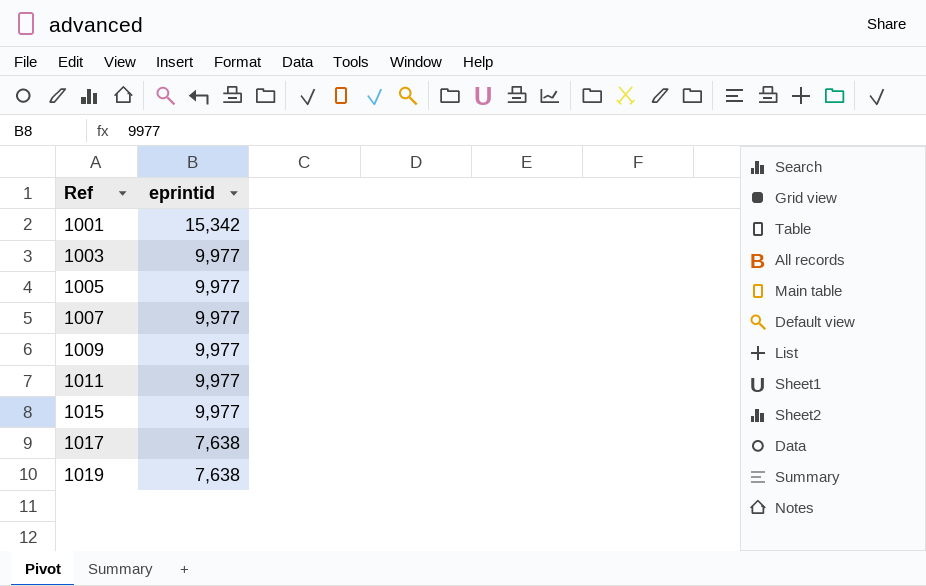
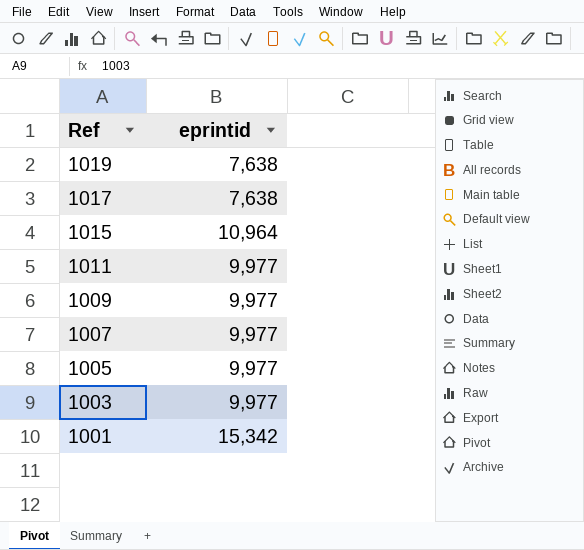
row order: Ref ascending -> Ref descending
1015 | eprintid: 9,977 -> 10,964

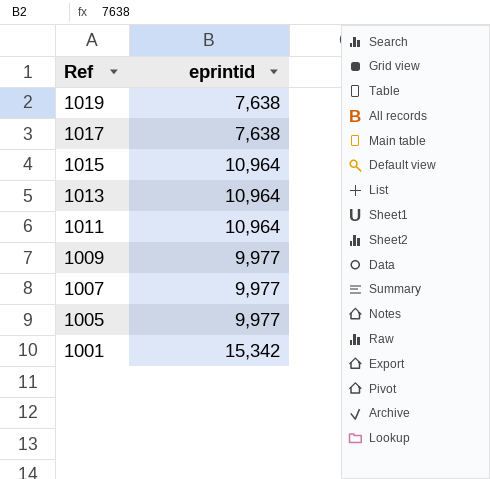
row 1003: 9,977 -> none
row 1013: none -> 10,964
1011 | eprintid: 9,977 -> 10,964

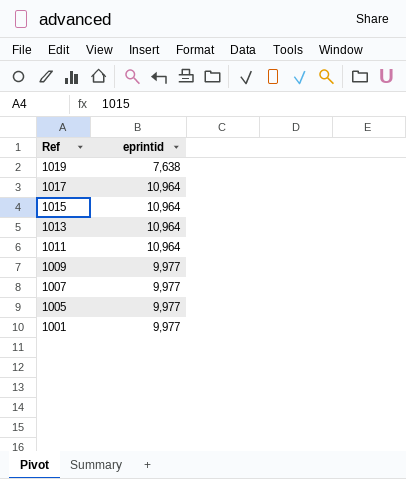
1017 | eprintid: 7,638 -> 10,964
1001 | eprintid: 15,342 -> 9,977

